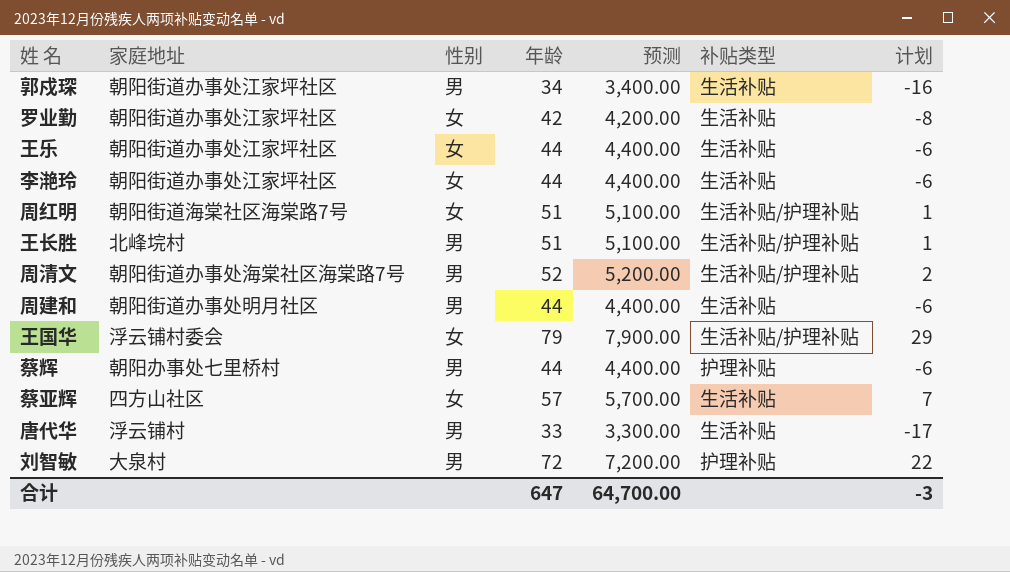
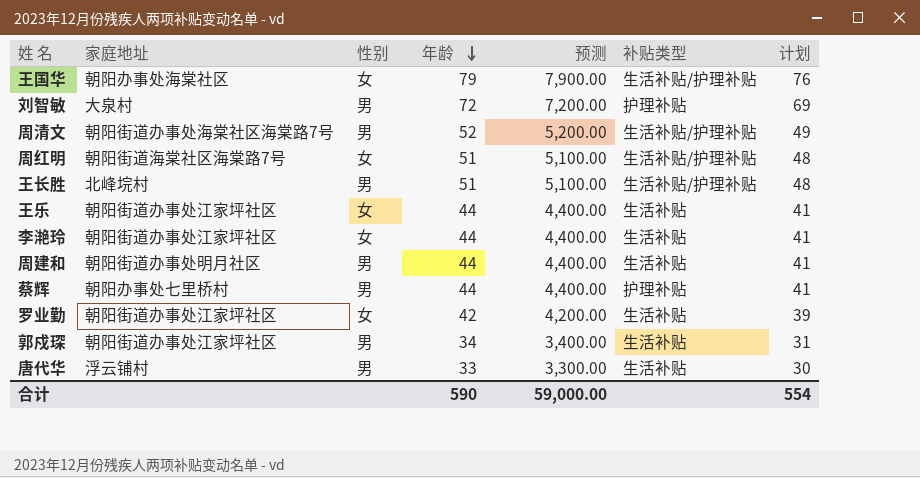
row order: none -> 年龄 descending
column 计划 | formula: [年龄] - 50 -> [年龄] - 3
row 蔡亚辉: 四方山社区 | 女 | 57 | 5,700.00 | 生活补贴 | 7 -> none
王国华 | 家庭地址: 浮云铺村委会 -> 朝阳办事处海棠社区
合计 | 年龄: 647 -> 590
合计 | 预测: 64,700.00 -> 59,000.00
合计 | 计划: -3 -> 554

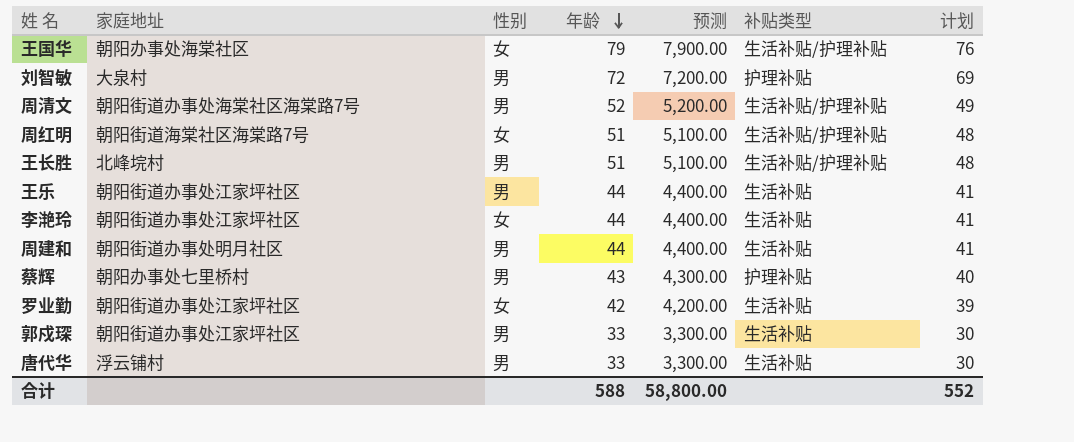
王乐 | 性别: 女 -> 男
蔡辉 | 年龄: 44 -> 43
蔡辉 | 预测: 4,400.00 -> 4,300.00
蔡辉 | 计划: 41 -> 40
郭戍琛 | 年龄: 34 -> 33
郭戍琛 | 预测: 3,400.00 -> 3,300.00
郭戍琛 | 计划: 31 -> 30
合计 | 年龄: 590 -> 588
合计 | 预测: 59,000.00 -> 58,800.00
合计 | 计划: 554 -> 552

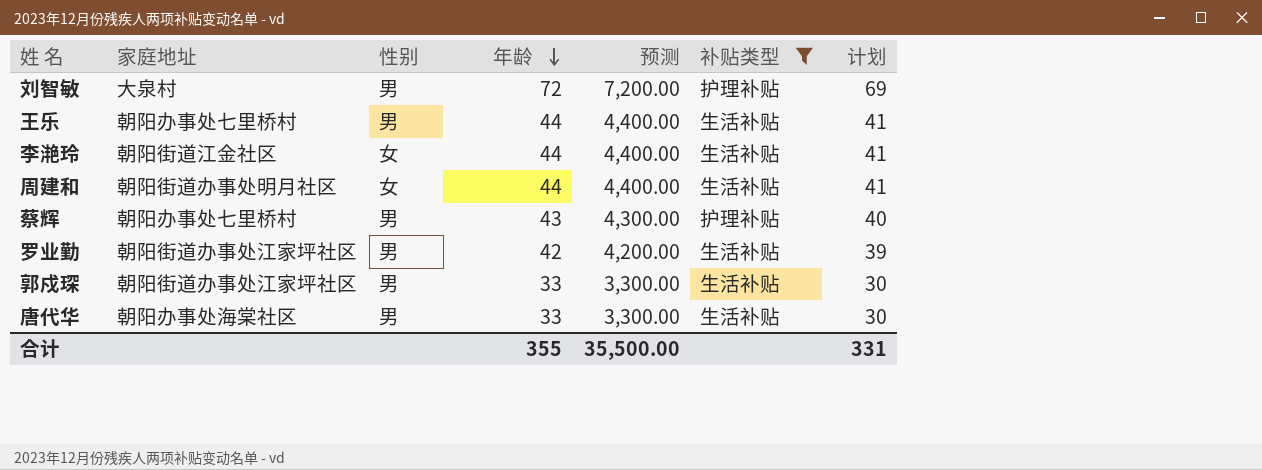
filter: none -> 补贴类型 != 生活补贴/护理补贴
王乐 | 家庭地址: 朝阳街道办事处江家坪社区 -> 朝阳办事处七里桥村
李滟玲 | 家庭地址: 朝阳街道办事处江家坪社区 -> 朝阳街道江金社区
周建和 | 性别: 男 -> 女
罗业勤 | 性别: 女 -> 男
唐代华 | 家庭地址: 浮云铺村 -> 朝阳办事处海棠社区
合计 | 年龄: 588 -> 355
合计 | 预测: 58,800.00 -> 35,500.00
合计 | 计划: 552 -> 331

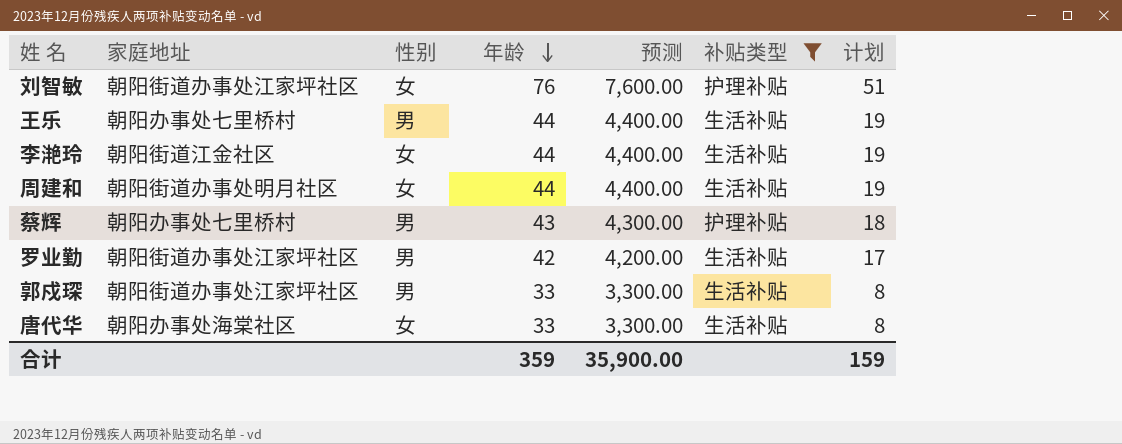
column 计划 | formula: [年龄] - 3 -> [年龄] - 25
刘智敏 | 家庭地址: 大泉村 -> 朝阳街道办事处江家坪社区
刘智敏 | 性别: 男 -> 女
刘智敏 | 年龄: 72 -> 76
刘智敏 | 预测: 7,200.00 -> 7,600.00
唐代华 | 性别: 男 -> 女
合计 | 年龄: 355 -> 359
合计 | 预测: 35,500.00 -> 35,900.00
合计 | 计划: 331 -> 159

